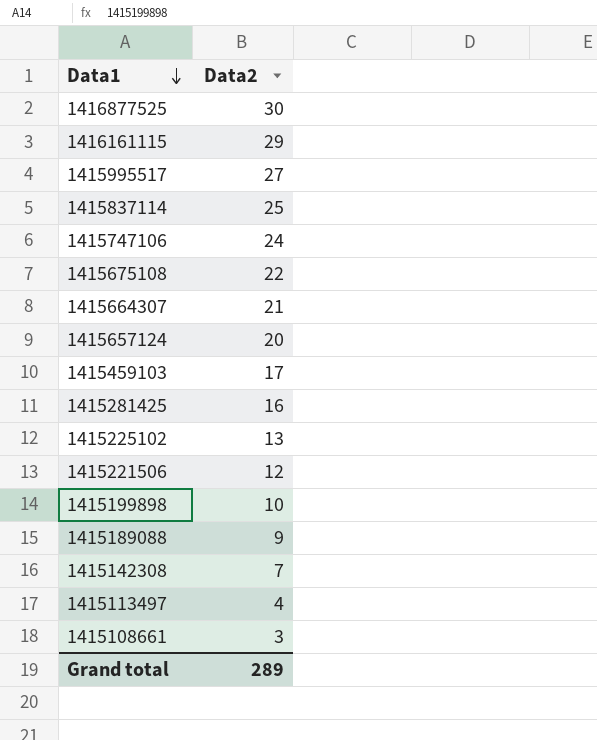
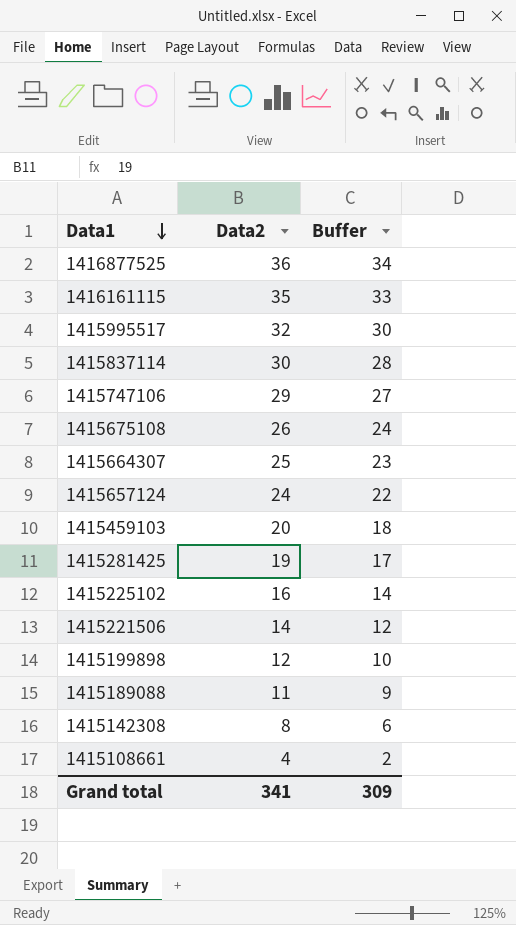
column Buffer | formula: none -> [Data2] - 2
row 1415113497: 4 -> none
1416877525 | Data2: 30 -> 36
1416161115 | Data2: 29 -> 35
1415995517 | Data2: 27 -> 32
1415837114 | Data2: 25 -> 30
1415747106 | Data2: 24 -> 29
1415675108 | Data2: 22 -> 26
1415664307 | Data2: 21 -> 25
1415657124 | Data2: 20 -> 24
1415459103 | Data2: 17 -> 20
1415281425 | Data2: 16 -> 19
1415225102 | Data2: 13 -> 16
1415221506 | Data2: 12 -> 14
1415199898 | Data2: 10 -> 12
1415189088 | Data2: 9 -> 11
1415142308 | Data2: 7 -> 8
1415108661 | Data2: 3 -> 4
Grand total | Data2: 289 -> 341

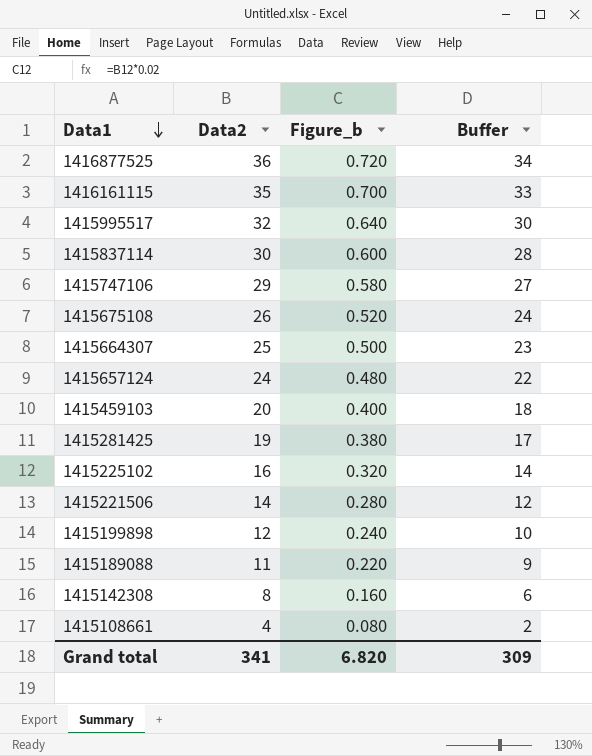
column Figure_b | formula: none -> [Data2] * 0.02

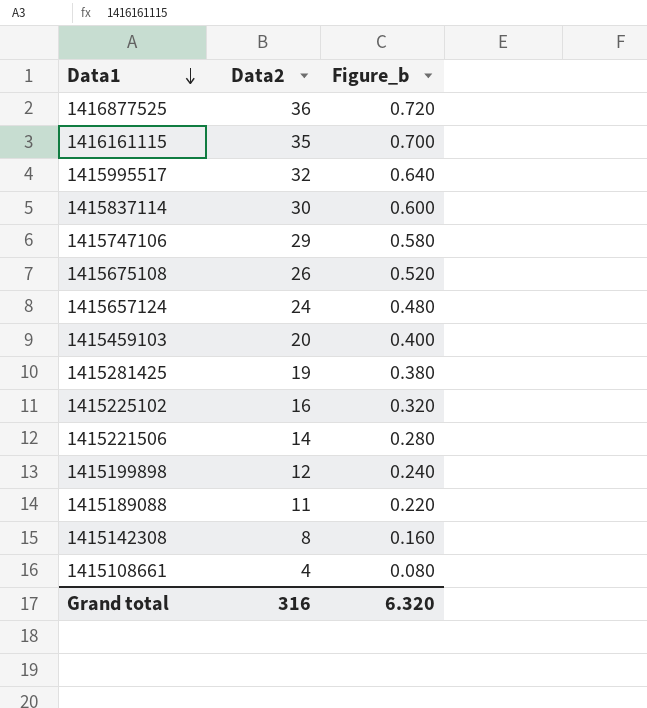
column Buffer | formula: [Data2] - 2 -> none
row 1415664307: 25 | 0.500 | 23 -> none
Grand total | Data2: 341 -> 316
Grand total | Figure_b: 6.820 -> 6.320

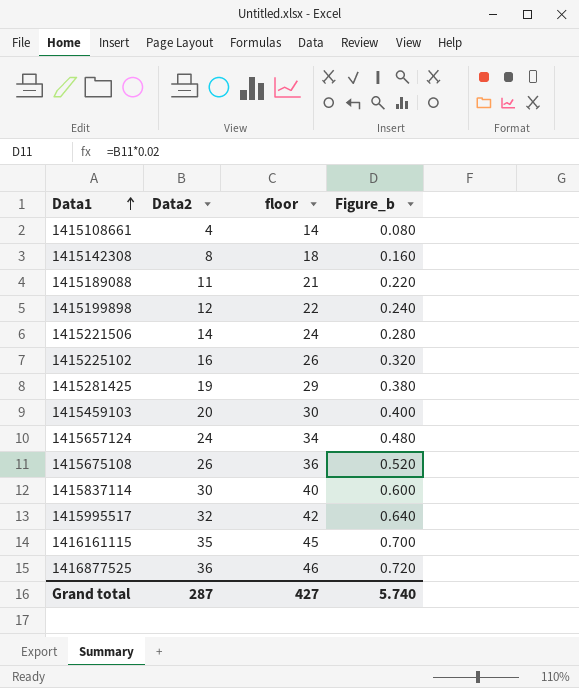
row order: Data1 descending -> Data1 ascending
column floor | formula: none -> [Data2] + 10
row 1415747106: 29 | 0.580 -> none
Grand total | Data2: 316 -> 287
Grand total | Figure_b: 6.320 -> 5.740

